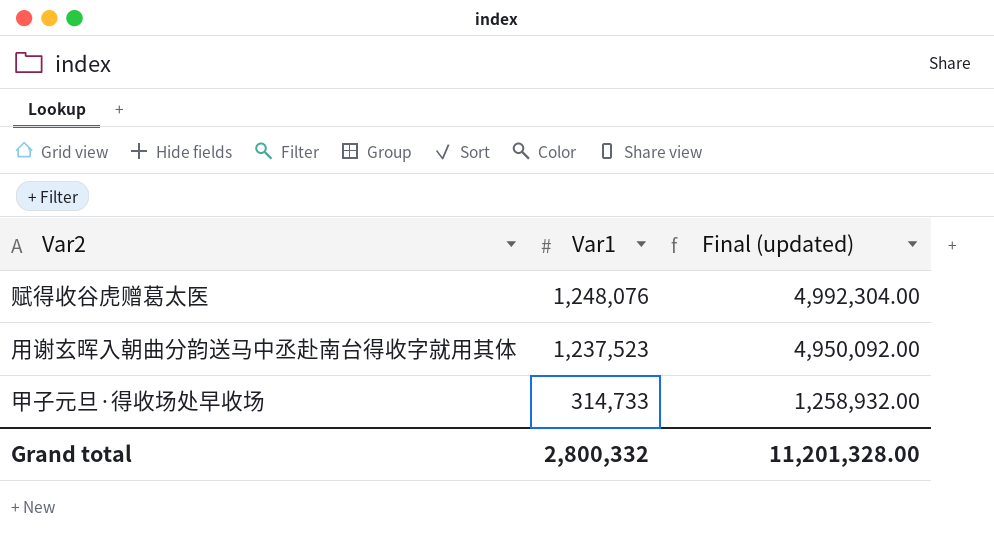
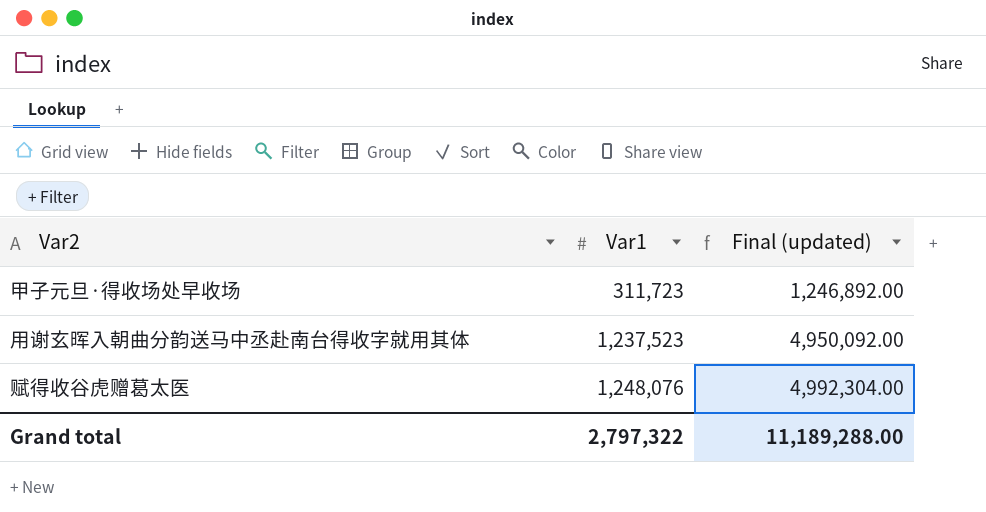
row order: Var1 descending -> Var1 ascending
甲子元旦·得收场处早收场 | Var1: 314,733 -> 311,723
甲子元旦·得收场处早收场 | Final (updated): 1,258,932.00 -> 1,246,892.00
Grand total | Var1: 2,800,332 -> 2,797,322
Grand total | Final (updated): 11,201,328.00 -> 11,189,288.00

